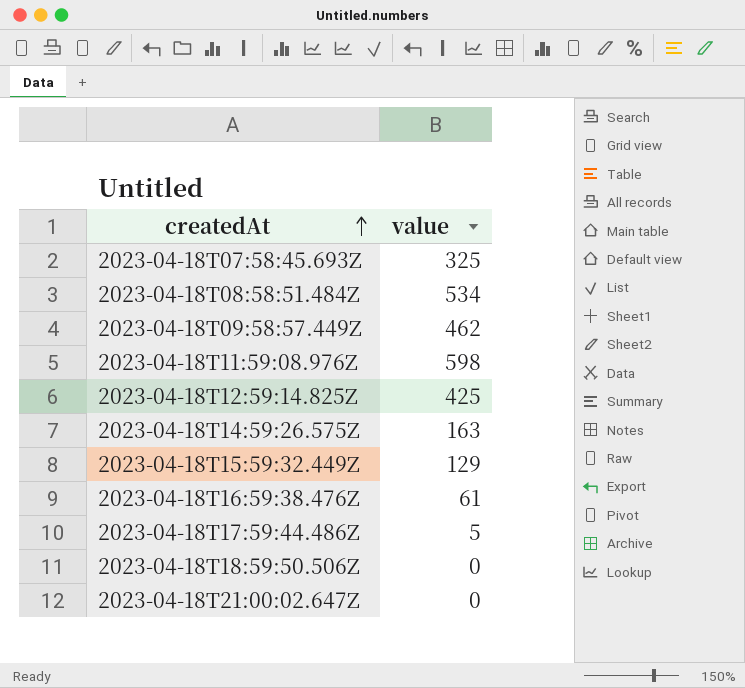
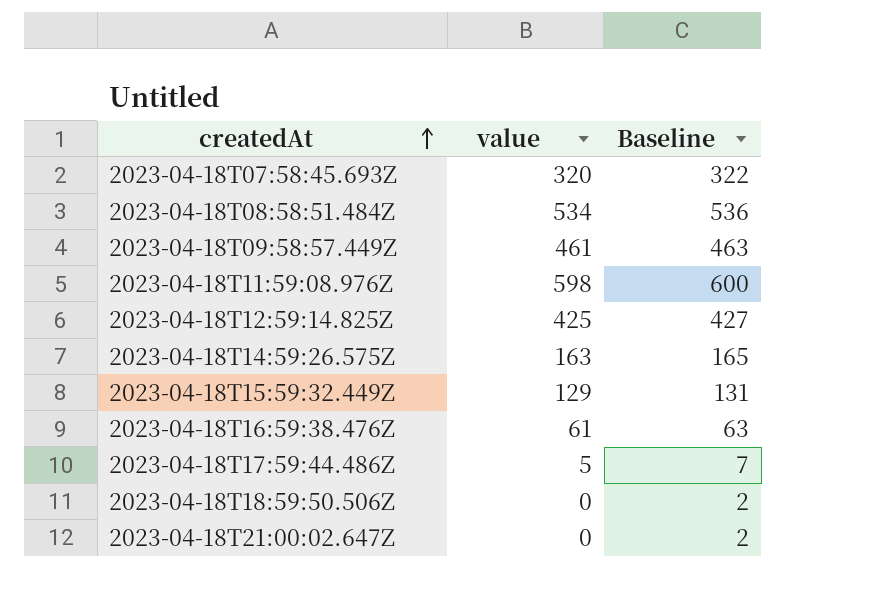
column Baseline | formula: none -> [value] + 2
2023-04-18T07:58:45.693Z | value: 325 -> 320
2023-04-18T09:58:57.449Z | value: 462 -> 461

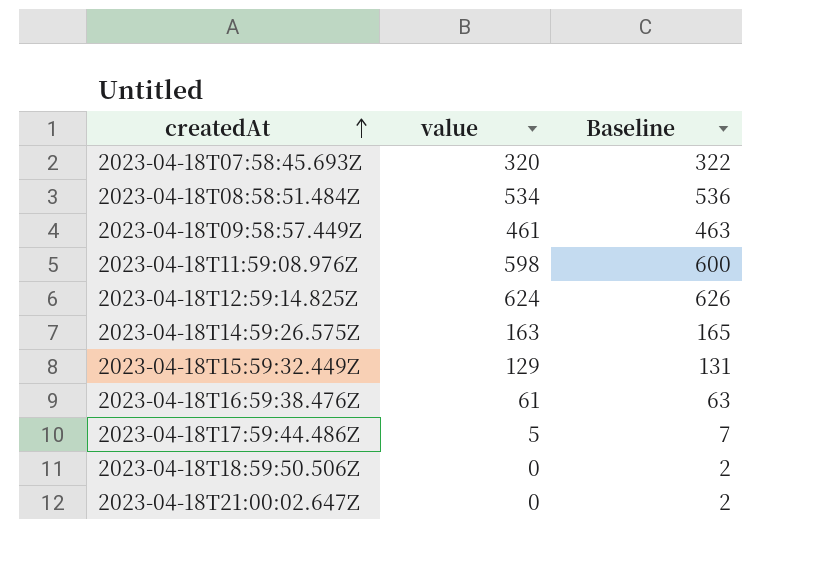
2023-04-18T12:59:14.825Z | value: 425 -> 624
2023-04-18T12:59:14.825Z | Baseline: 427 -> 626

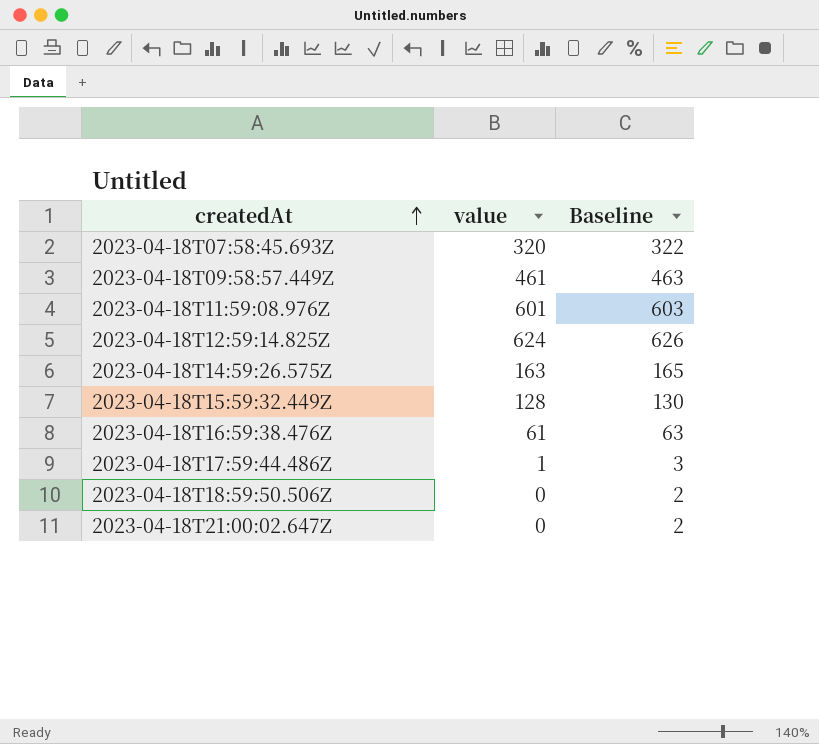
row 2023-04-18T08:58:51.484Z: 534 | 536 -> none
2023-04-18T11:59:08.976Z | value: 598 -> 601
2023-04-18T11:59:08.976Z | Baseline: 600 -> 603
2023-04-18T15:59:32.449Z | value: 129 -> 128
2023-04-18T15:59:32.449Z | Baseline: 131 -> 130
2023-04-18T17:59:44.486Z | value: 5 -> 1
2023-04-18T17:59:44.486Z | Baseline: 7 -> 3

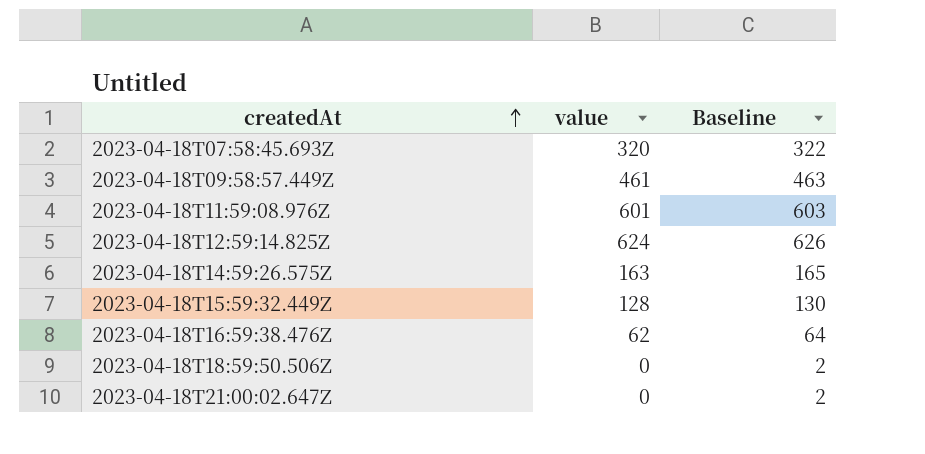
row 2023-04-18T17:59:44.486Z: 1 | 3 -> none
2023-04-18T16:59:38.476Z | value: 61 -> 62
2023-04-18T16:59:38.476Z | Baseline: 63 -> 64

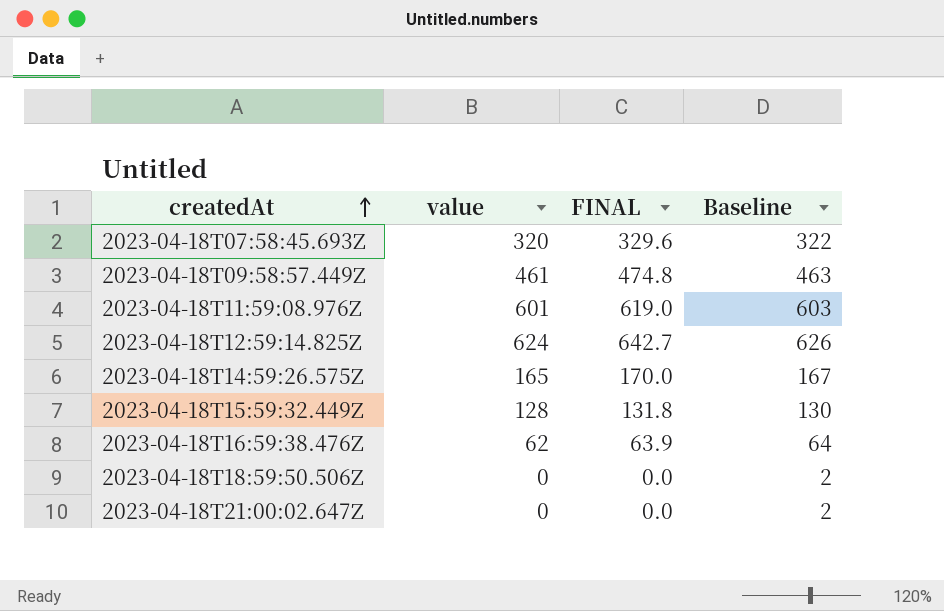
column FINAL | formula: none -> [value] * 1.03
2023-04-18T14:59:26.575Z | value: 163 -> 165
2023-04-18T14:59:26.575Z | Baseline: 165 -> 167

